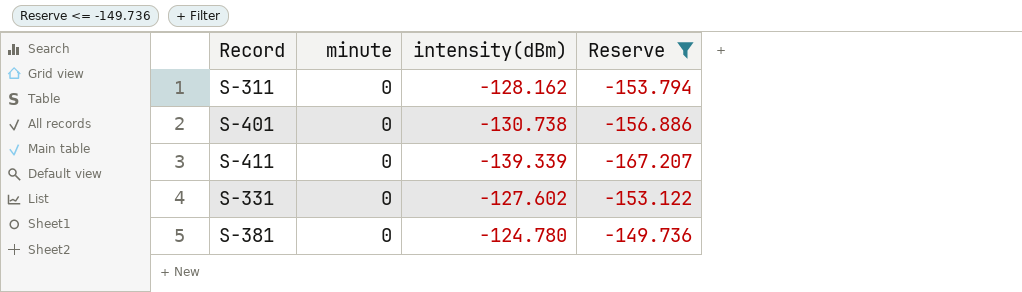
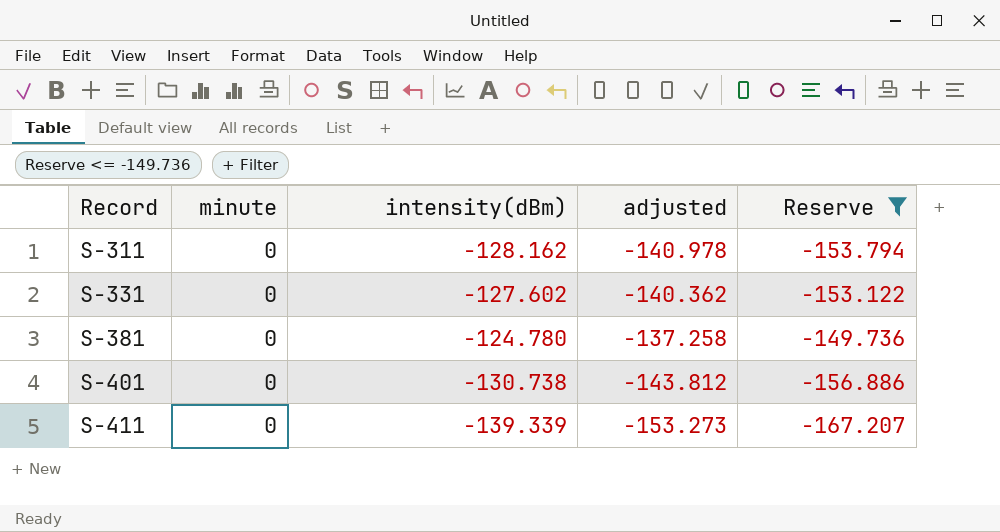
row order: none -> Record ascending
column adjusted | formula: none -> [intensity(dBm)] * 1.1

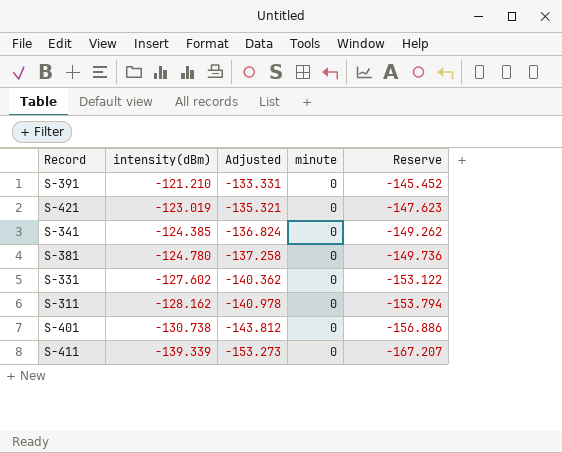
filter: Reserve <= -149.736 -> none
row order: Record ascending -> intensity(dBm) descending
column name: adjusted -> Adjusted
column minute | position: 2 -> 4

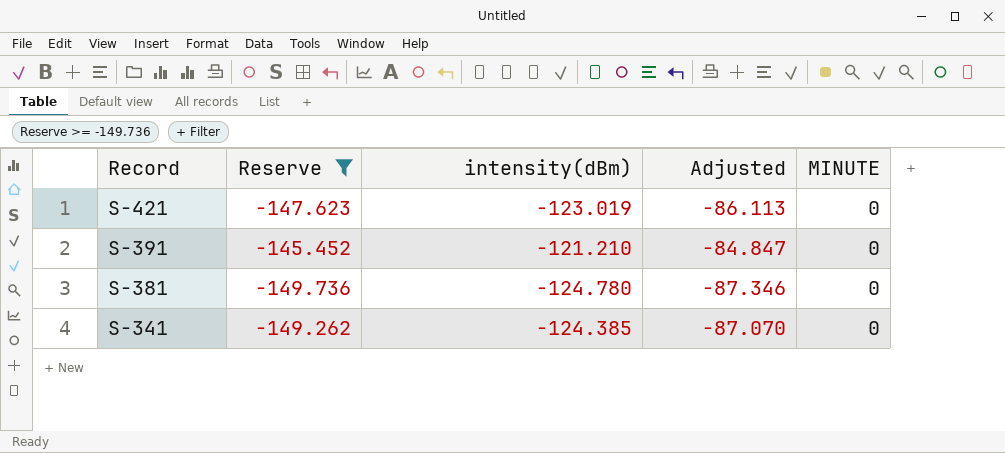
filter: none -> Reserve >= -149.736
row order: intensity(dBm) descending -> Record descending
column Reserve | position: 5 -> 2
column Adjusted | formula: [intensity(dBm)] * 1.1 -> [intensity(dBm)] * 0.7
column name: minute -> MINUTE

